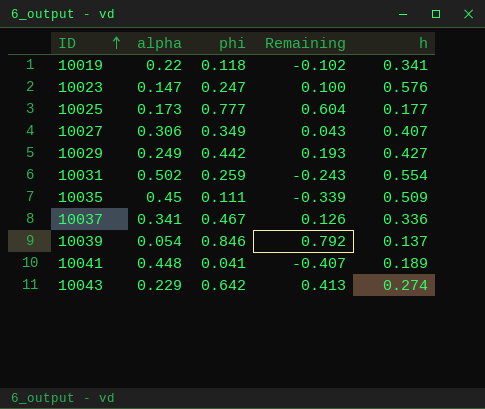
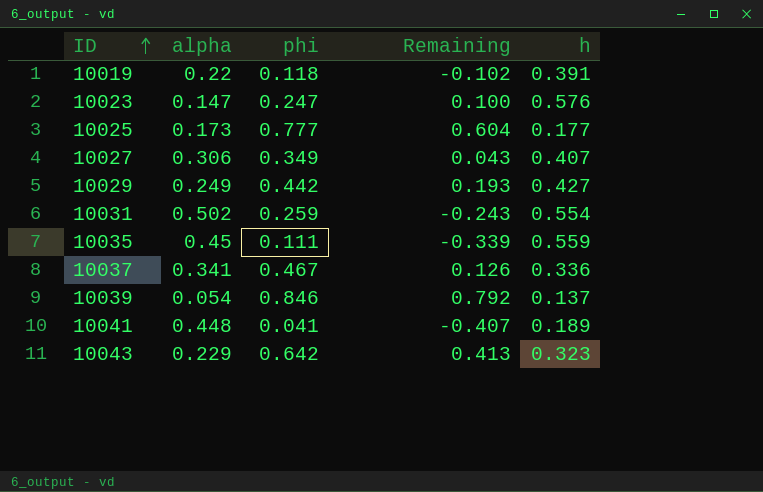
10019 | h: 0.341 -> 0.391
10035 | h: 0.509 -> 0.559
10043 | h: 0.274 -> 0.323

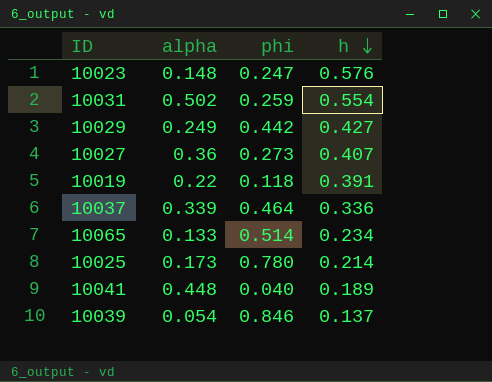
row order: ID ascending -> h descending
column Remaining | formula: [phi] - [alpha] -> none
row 10035: 0.45 | 0.111 | -0.339 | 0.559 -> none
row 10043: 0.229 | 0.642 | 0.413 | 0.323 -> none
10023 | alpha: 0.147 -> 0.148
10027 | alpha: 0.306 -> 0.36
10027 | phi: 0.349 -> 0.273
10037 | alpha: 0.341 -> 0.339
10037 | phi: 0.467 -> 0.464
row 10065: none -> 0.133 | 0.514 | 0.234
10025 | phi: 0.777 -> 0.780
10025 | h: 0.177 -> 0.214
10041 | phi: 0.041 -> 0.040

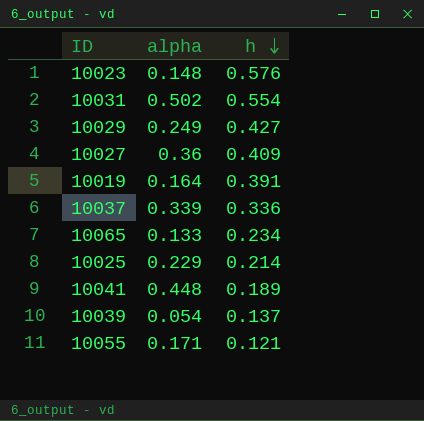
column phi | position: 3 -> none
10027 | h: 0.407 -> 0.409
10019 | alpha: 0.22 -> 0.164
10025 | alpha: 0.173 -> 0.229
row 10055: none -> 0.171 | 0.121

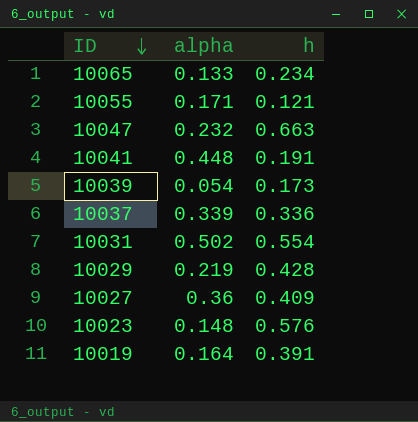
row order: h descending -> ID descending
row 10025: 0.229 | 0.214 -> none
row 10047: none -> 0.232 | 0.663
10041 | h: 0.189 -> 0.191
10039 | h: 0.137 -> 0.173
10029 | alpha: 0.249 -> 0.219
10029 | h: 0.427 -> 0.428

